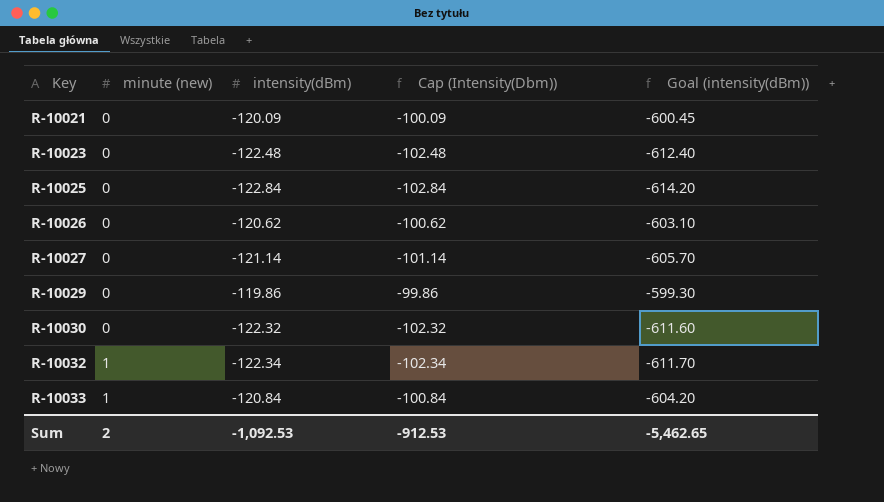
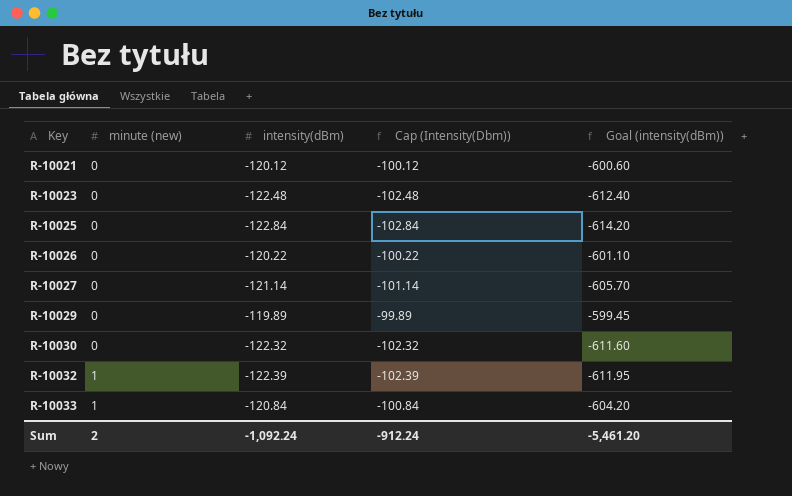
R-10021 | intensity(dBm): -120.09 -> -120.12
R-10021 | Cap (Intensity(Dbm)): -100.09 -> -100.12
R-10021 | Goal (intensity(dBm)): -600.45 -> -600.60
R-10026 | intensity(dBm): -120.62 -> -120.22
R-10026 | Cap (Intensity(Dbm)): -100.62 -> -100.22
R-10026 | Goal (intensity(dBm)): -603.10 -> -601.10
R-10029 | intensity(dBm): -119.86 -> -119.89
R-10029 | Cap (Intensity(Dbm)): -99.86 -> -99.89
R-10029 | Goal (intensity(dBm)): -599.30 -> -599.45
R-10032 | intensity(dBm): -122.34 -> -122.39
R-10032 | Cap (Intensity(Dbm)): -102.34 -> -102.39
R-10032 | Goal (intensity(dBm)): -611.70 -> -611.95
Sum | intensity(dBm): -1,092.53 -> -1,092.24
Sum | Cap (Intensity(Dbm)): -912.53 -> -912.24
Sum | Goal (intensity(dBm)): -5,462.65 -> -5,461.20

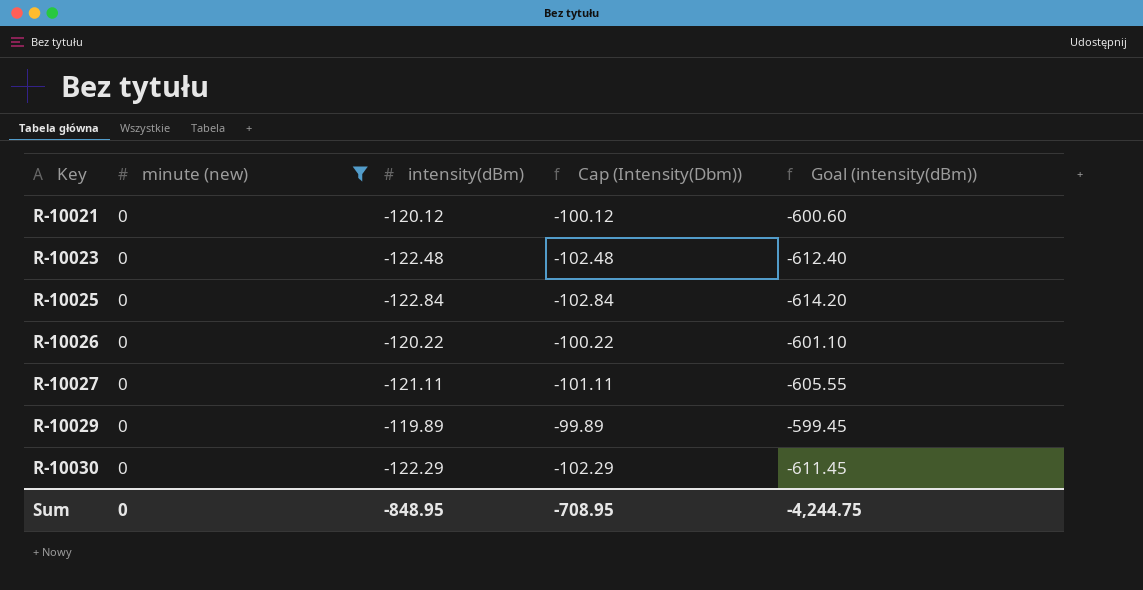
filter: none -> minute (new) = 0
R-10027 | intensity(dBm): -121.14 -> -121.11
R-10027 | Cap (Intensity(Dbm)): -101.14 -> -101.11
R-10027 | Goal (intensity(dBm)): -605.70 -> -605.55
R-10030 | intensity(dBm): -122.32 -> -122.29
R-10030 | Cap (Intensity(Dbm)): -102.32 -> -102.29
R-10030 | Goal (intensity(dBm)): -611.60 -> -611.45
Sum | minute (new): 2 -> 0
Sum | intensity(dBm): -1,092.24 -> -848.95
Sum | Cap (Intensity(Dbm)): -912.24 -> -708.95
Sum | Goal (intensity(dBm)): -5,461.20 -> -4,244.75

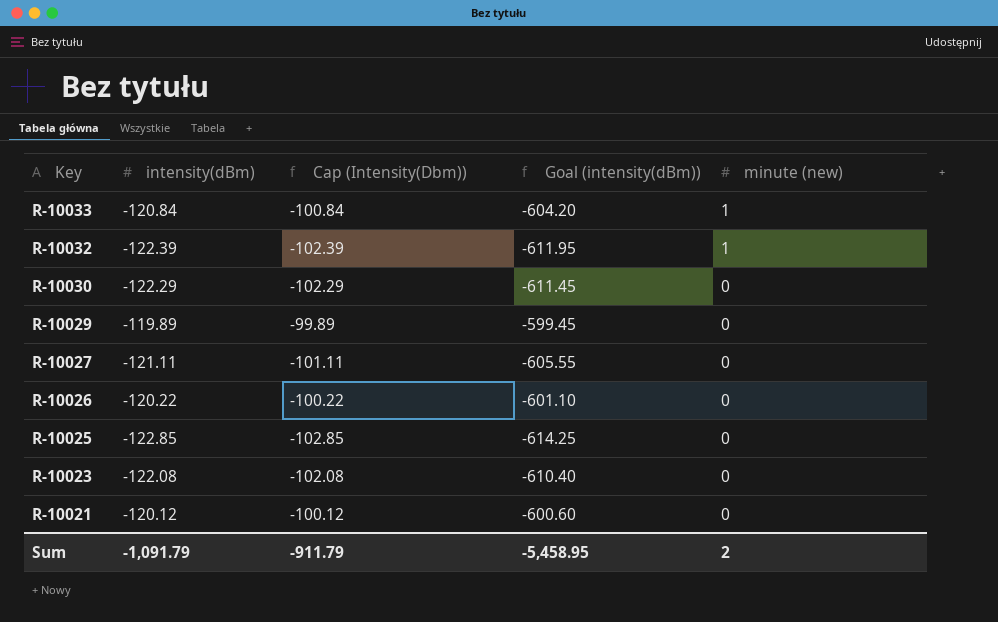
filter: minute (new) = 0 -> none
row order: Key ascending -> Key descending
column minute (new) | position: 2 -> 5
R-10025 | intensity(dBm): -122.84 -> -122.85
R-10025 | Cap (Intensity(Dbm)): -102.84 -> -102.85
R-10025 | Goal (intensity(dBm)): -614.20 -> -614.25
R-10023 | intensity(dBm): -122.48 -> -122.08
R-10023 | Cap (Intensity(Dbm)): -102.48 -> -102.08
R-10023 | Goal (intensity(dBm)): -612.40 -> -610.40
Sum | intensity(dBm): -848.95 -> -1,091.79
Sum | Cap (Intensity(Dbm)): -708.95 -> -911.79
Sum | Goal (intensity(dBm)): -4,244.75 -> -5,458.95
Sum | minute (new): 0 -> 2

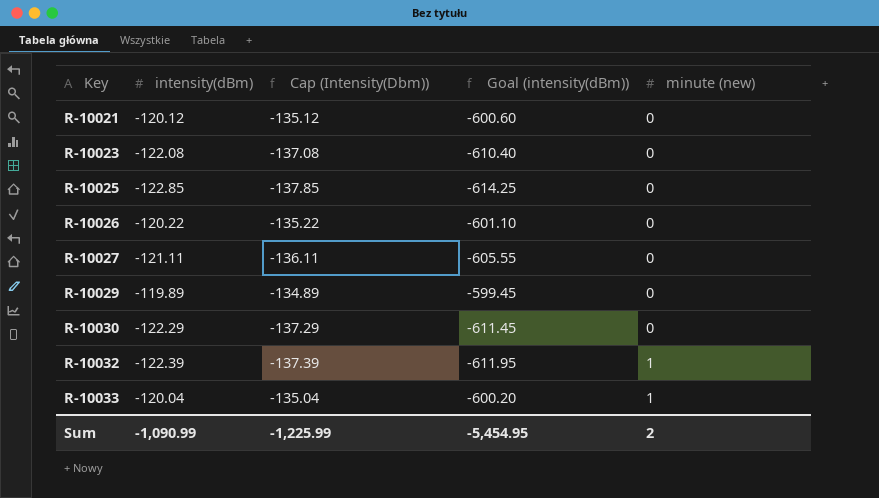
row order: Key descending -> Key ascending
column Cap (Intensity(Dbm)) | formula: [intensity(dBm)] + 20 -> [intensity(dBm)] - 15
R-10033 | intensity(dBm): -120.84 -> -120.04
R-10033 | Goal (intensity(dBm)): -604.20 -> -600.20
Sum | intensity(dBm): -1,091.79 -> -1,090.99
Sum | Cap (Intensity(Dbm)): -911.79 -> -1,225.99
Sum | Goal (intensity(dBm)): -5,458.95 -> -5,454.95

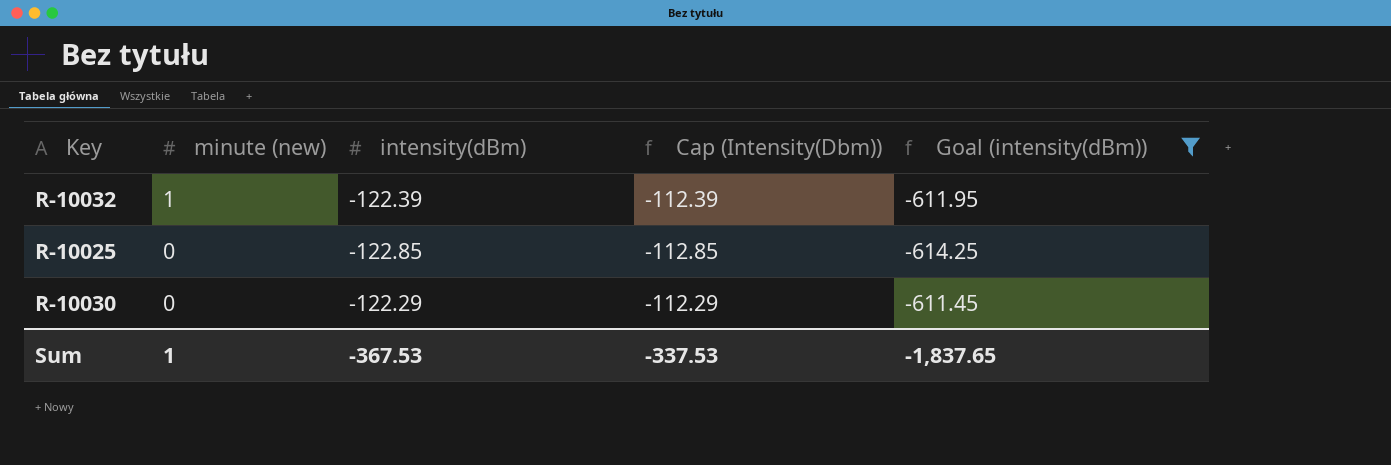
filter: none -> Goal (intensity(dBm)) <= -611.45
row order: Key ascending -> minute (new) descending
column minute (new) | position: 5 -> 2
column Cap (Intensity(Dbm)) | formula: [intensity(dBm)] - 15 -> [intensity(dBm)] + 10
Sum | minute (new): 2 -> 1
Sum | intensity(dBm): -1,090.99 -> -367.53
Sum | Cap (Intensity(Dbm)): -1,225.99 -> -337.53
Sum | Goal (intensity(dBm)): -5,454.95 -> -1,837.65

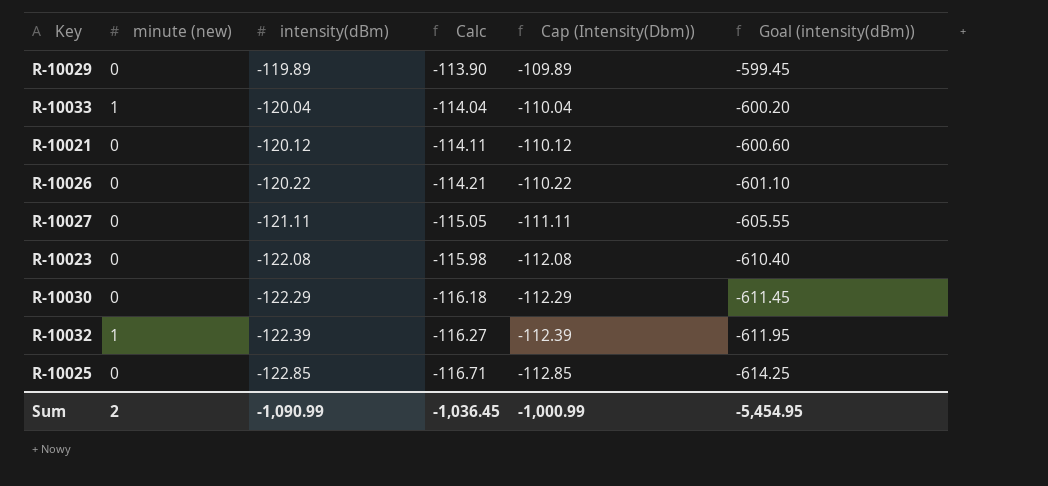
filter: Goal (intensity(dBm)) <= -611.45 -> none
row order: minute (new) descending -> intensity(dBm) descending
column Calc | formula: none -> [intensity(dBm)] * 0.95
Sum | minute (new): 1 -> 2
Sum | intensity(dBm): -367.53 -> -1,090.99
Sum | Cap (Intensity(Dbm)): -337.53 -> -1,000.99
Sum | Goal (intensity(dBm)): -1,837.65 -> -5,454.95

